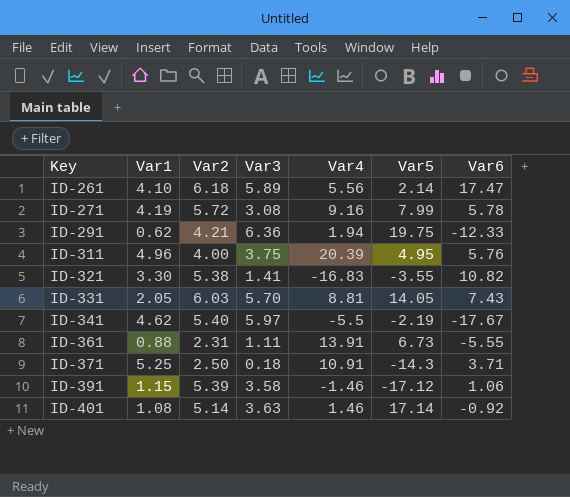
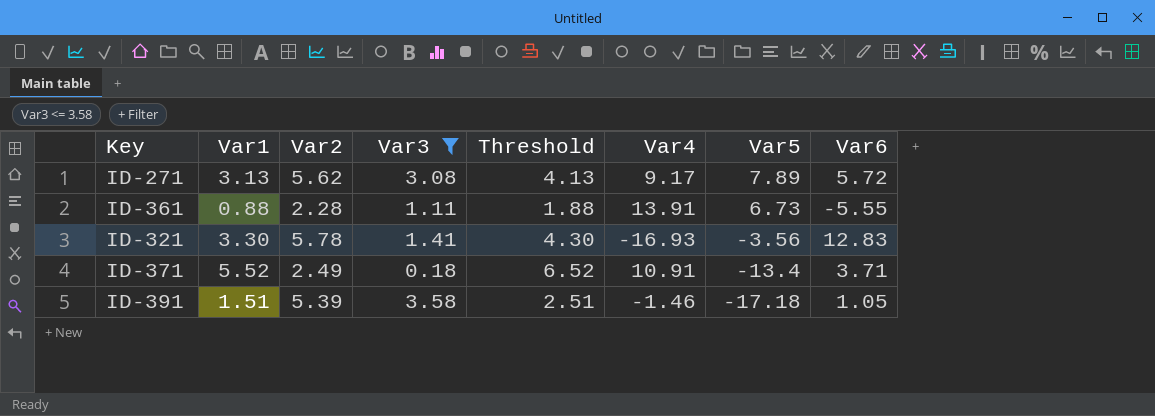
filter: none -> Var3 <= 3.58
row order: Key ascending -> Var5 descending
column Threshold | formula: none -> [Var1] + 1
ID-271 | Var1: 4.19 -> 3.13
ID-271 | Var2: 5.72 -> 5.62
ID-271 | Var4: 9.16 -> 9.17
ID-271 | Var5: 7.99 -> 7.89
ID-271 | Var6: 5.78 -> 5.72
ID-361 | Var2: 2.31 -> 2.28
ID-321 | Var2: 5.38 -> 5.78
ID-321 | Var4: -16.83 -> -16.93
ID-321 | Var5: -3.55 -> -3.56
ID-321 | Var6: 10.82 -> 12.83
ID-371 | Var1: 5.25 -> 5.52
ID-371 | Var2: 2.50 -> 2.49
ID-371 | Var5: -14.3 -> -13.4
ID-391 | Var1: 1.15 -> 1.51
ID-391 | Var5: -17.12 -> -17.18
ID-391 | Var6: 1.06 -> 1.05

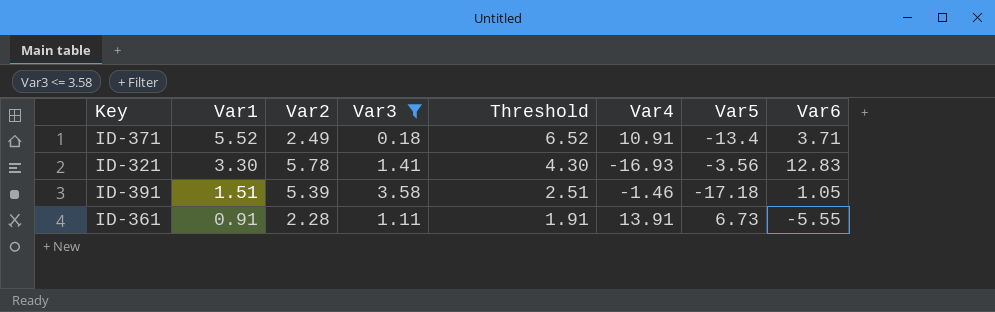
row order: Var5 descending -> Var1 descending
row ID-271: 3.13 | 5.62 | 3.08 | 4.13 | 9.17 | 7.89 | 5.72 -> none
ID-361 | Var1: 0.88 -> 0.91
ID-361 | Threshold: 1.88 -> 1.91

